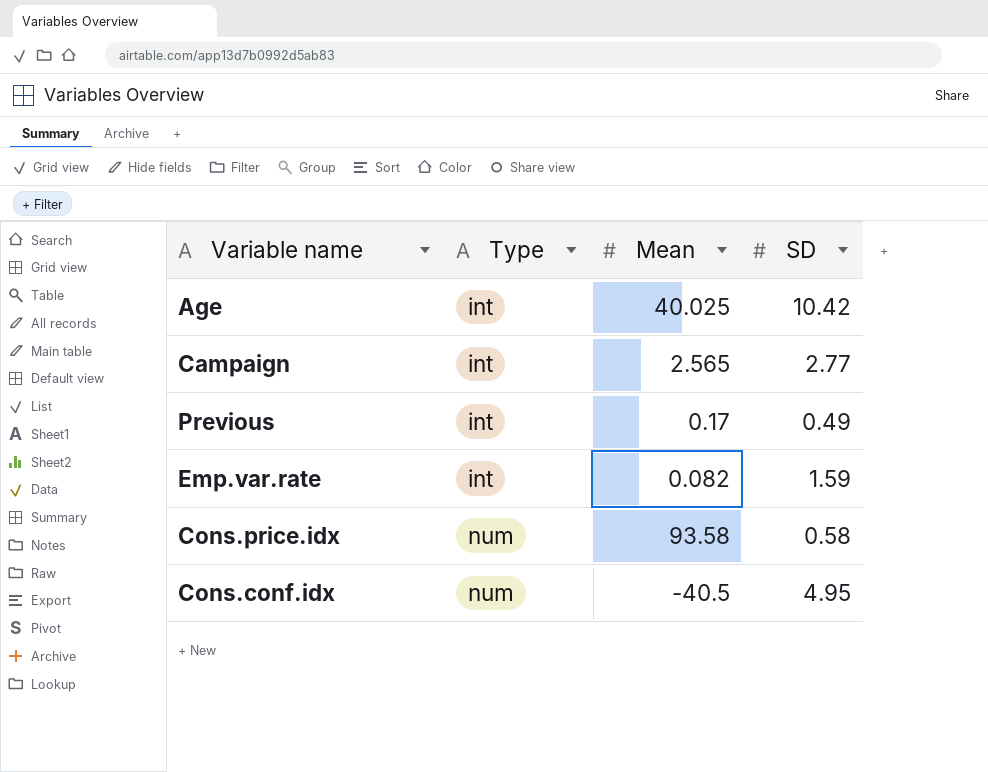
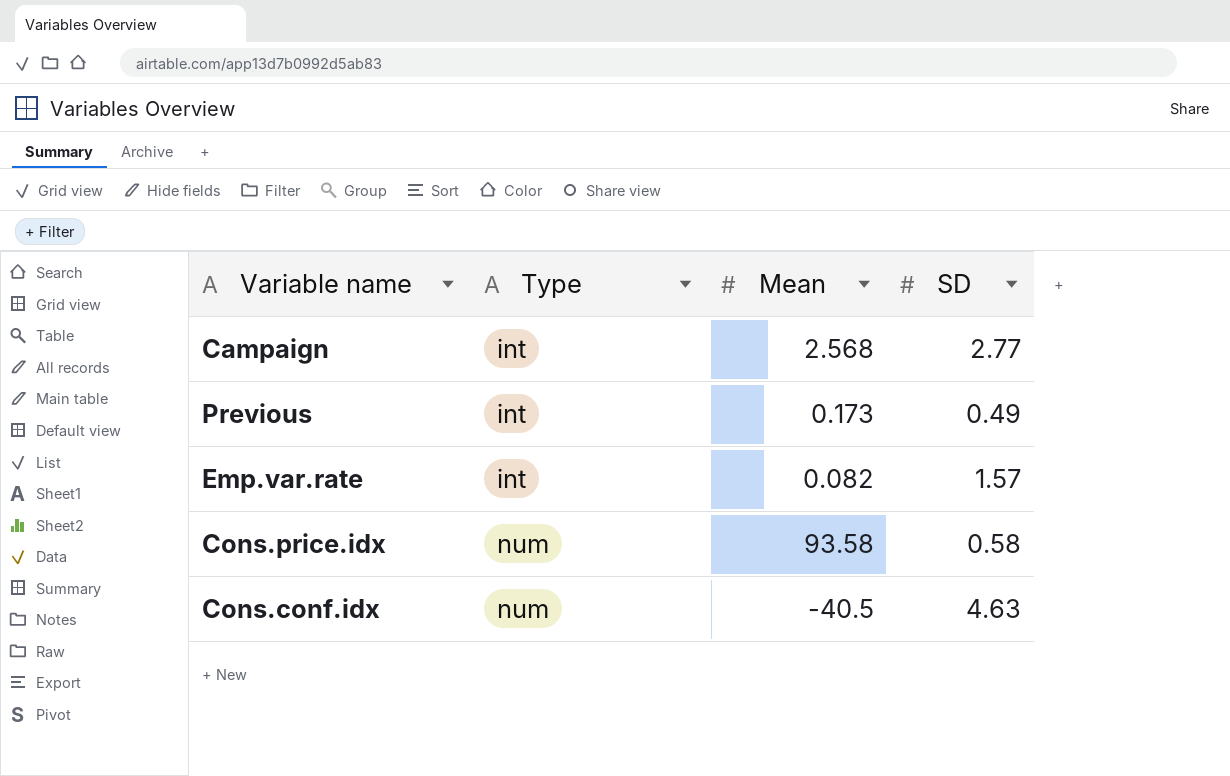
row Age: int | 40.025 | 10.42 -> none
Campaign | Mean: 2.565 -> 2.568
Previous | Mean: 0.17 -> 0.173
Emp.var.rate | SD: 1.59 -> 1.57
Cons.conf.idx | SD: 4.95 -> 4.63

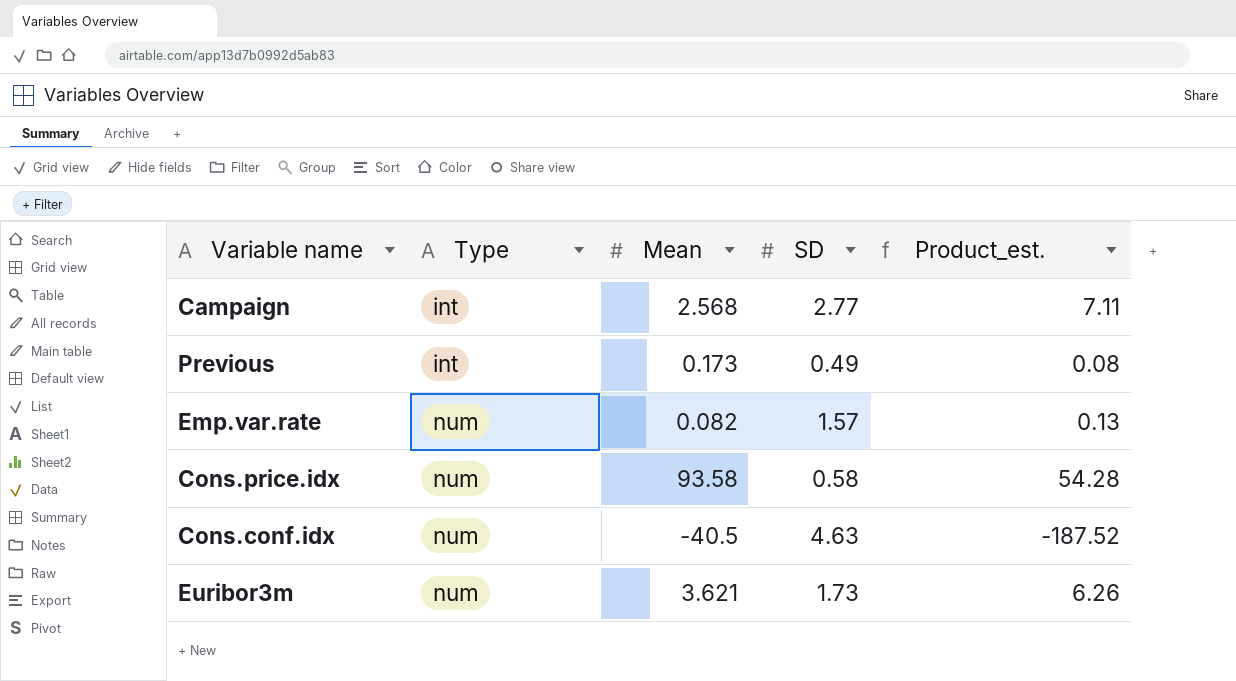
column Product_est. | formula: none -> [Mean] * [SD]
Emp.var.rate | Type: int -> num
row Euribor3m: none -> num | 3.621 | 1.73 | 6.26

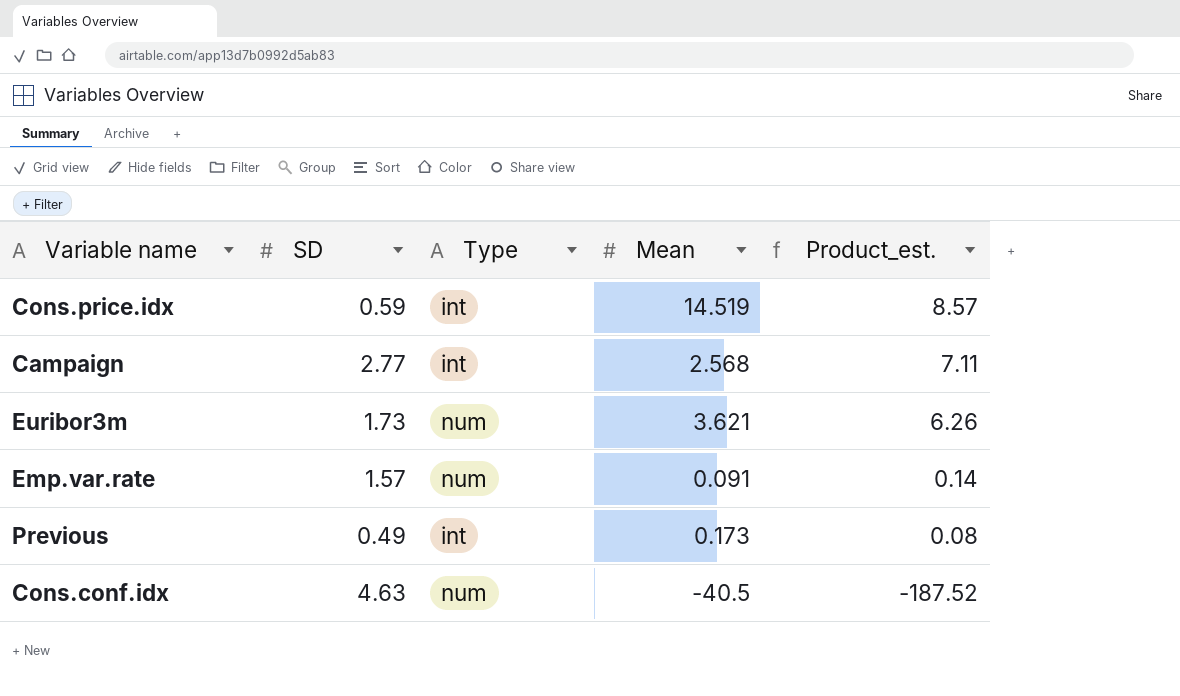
row order: Type ascending -> Product_est. descending
column SD | position: 4 -> 2
Cons.price.idx | SD: 0.58 -> 0.59
Cons.price.idx | Type: num -> int
Cons.price.idx | Mean: 93.58 -> 14.519
Cons.price.idx | Product_est.: 54.28 -> 8.57
Emp.var.rate | Mean: 0.082 -> 0.091
Emp.var.rate | Product_est.: 0.13 -> 0.14

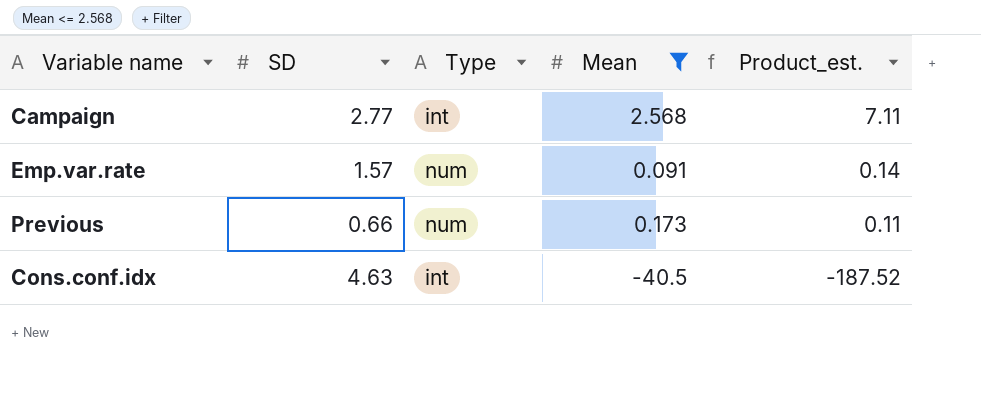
filter: none -> Mean <= 2.568
Previous | SD: 0.49 -> 0.66
Previous | Type: int -> num
Previous | Product_est.: 0.08 -> 0.11
Cons.conf.idx | Type: num -> int

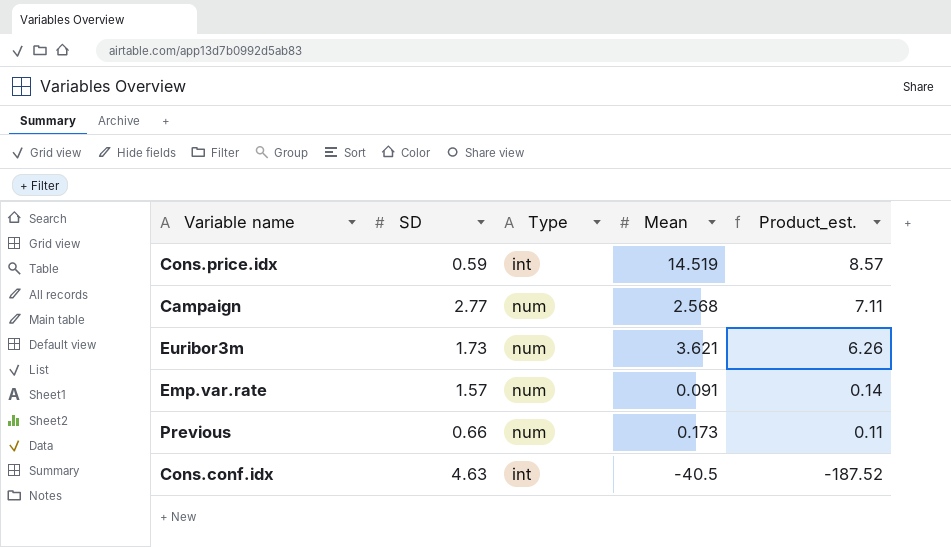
filter: Mean <= 2.568 -> none
Campaign | Type: int -> num

